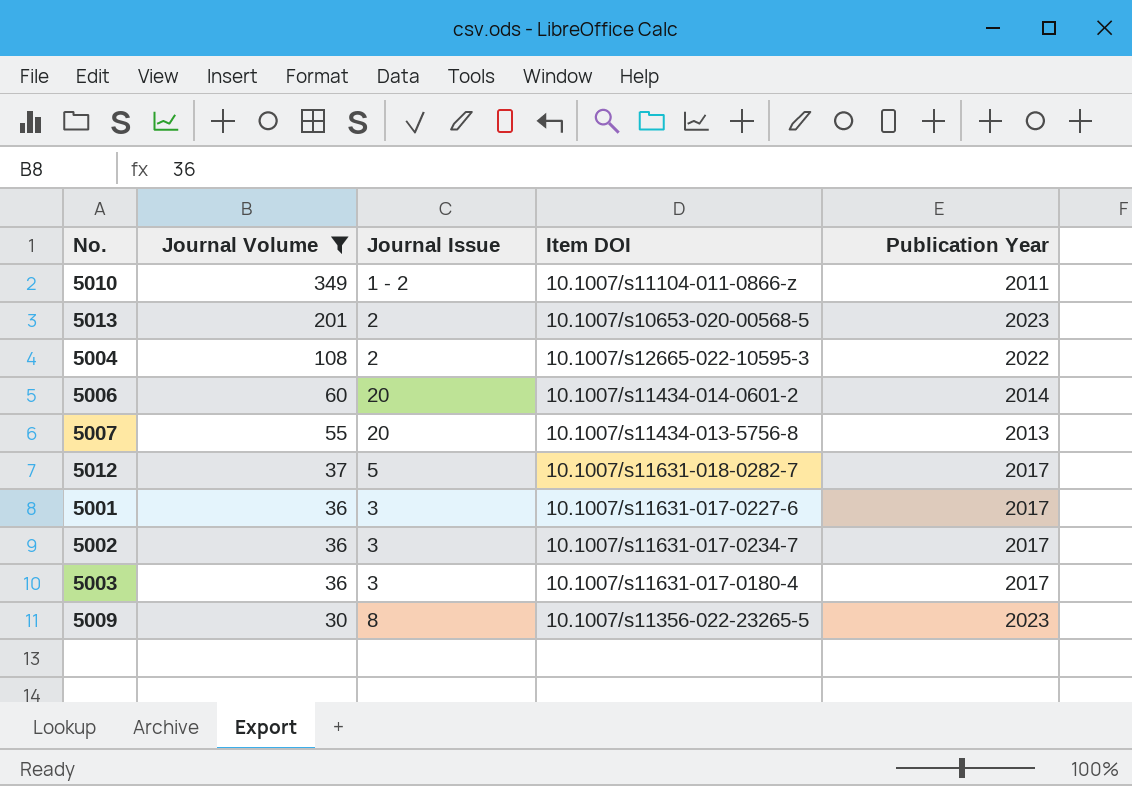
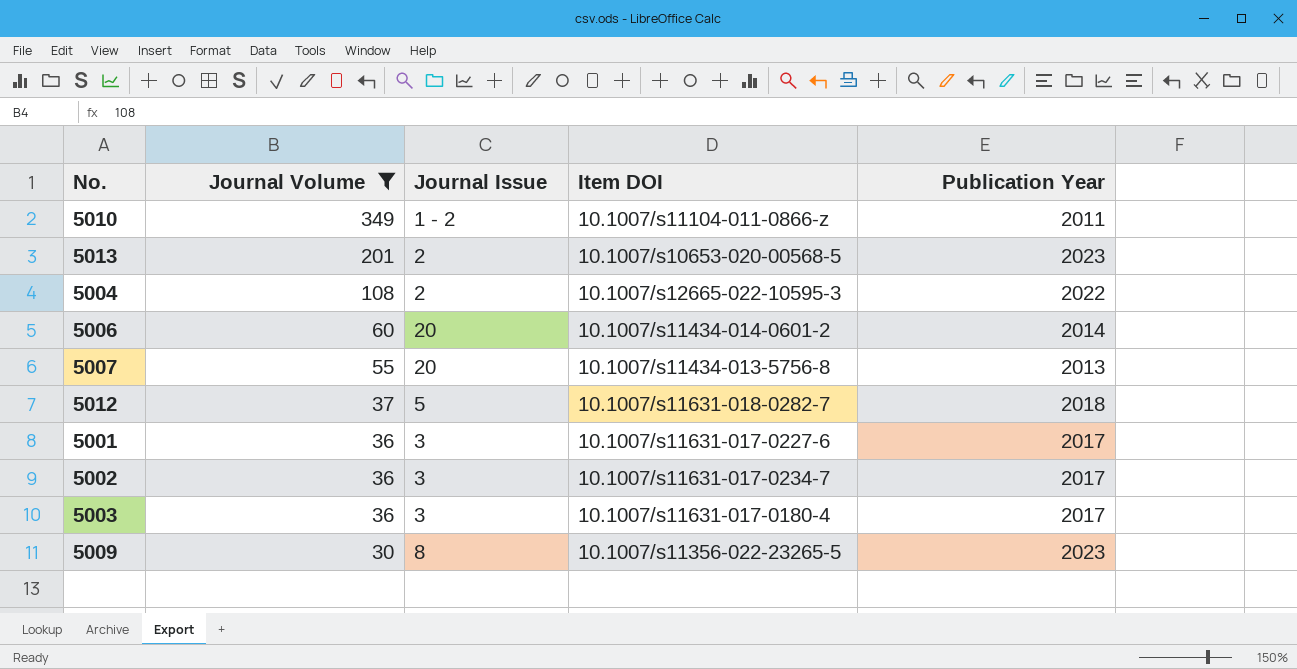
5012 | Publication Year: 2017 -> 2018

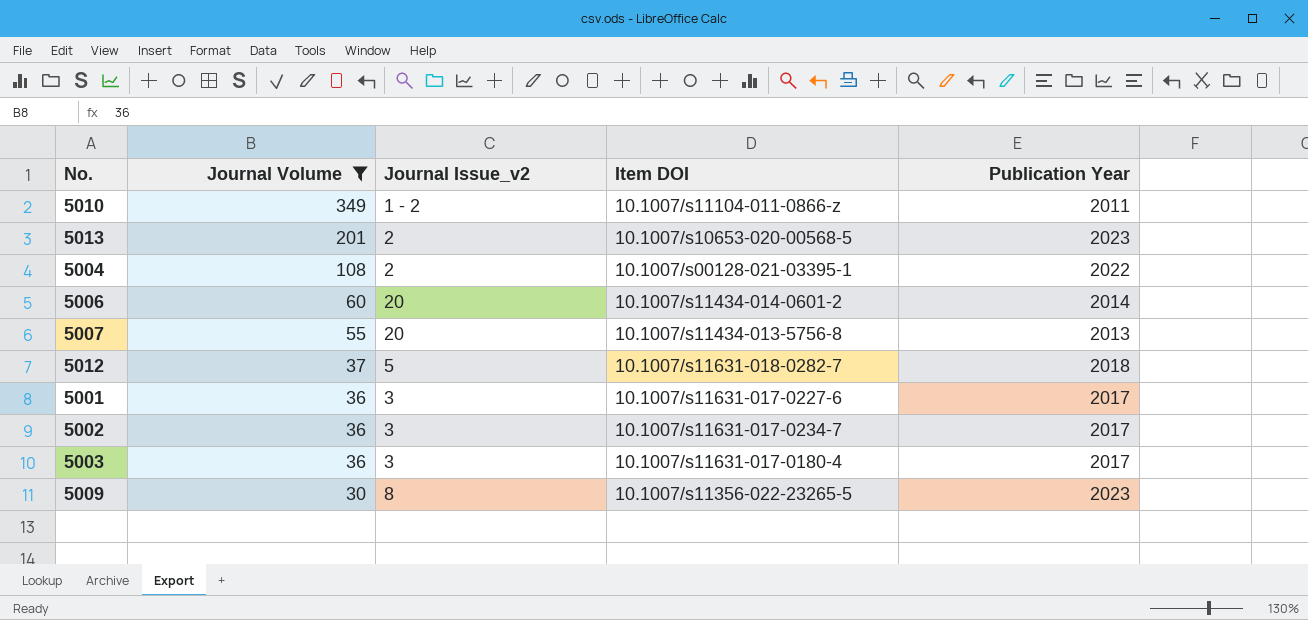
column name: Journal Issue -> Journal Issue_v2
5004 | Item DOI: 10.1007/s12665-022-10595-3 -> 10.1007/s00128-021-03395-1

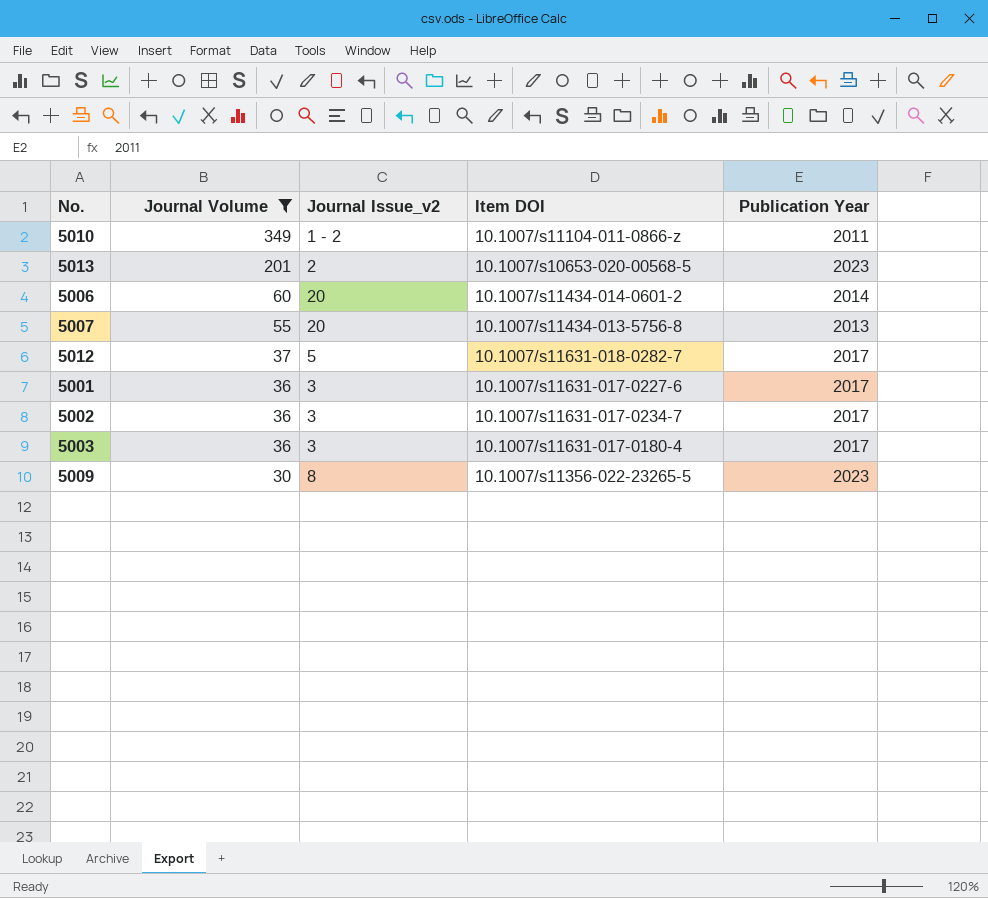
row 5004: 108 | 2 | 10.1007/s00128-021-03395-1 | 2022 -> none
5012 | Publication Year: 2018 -> 2017

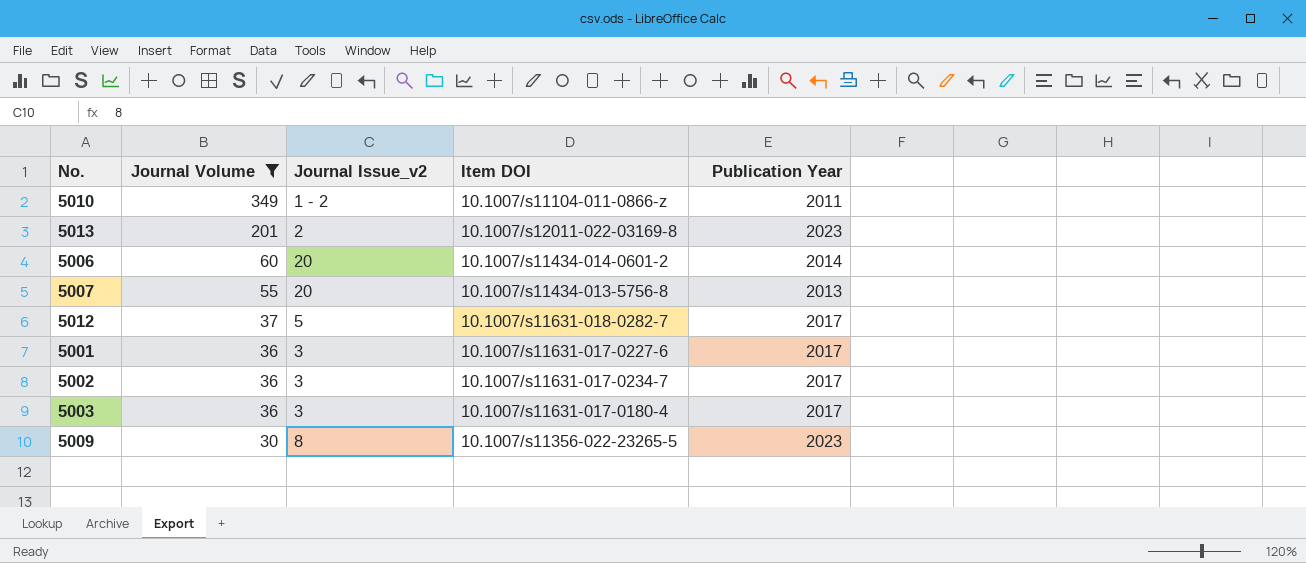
5013 | Item DOI: 10.1007/s10653-020-00568-5 -> 10.1007/s12011-022-03169-8

